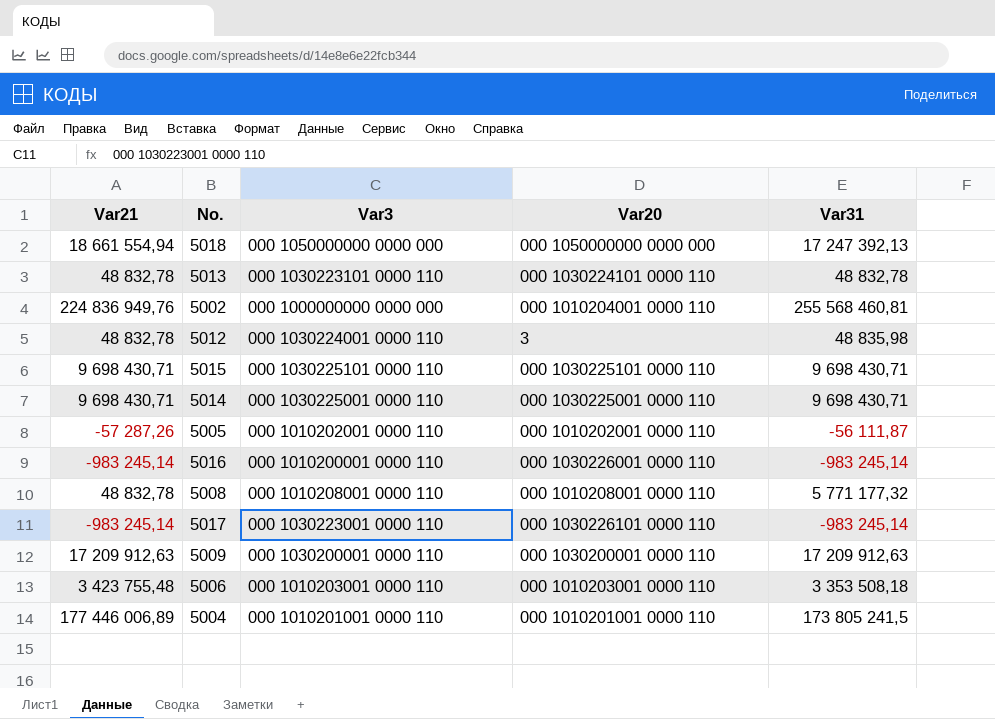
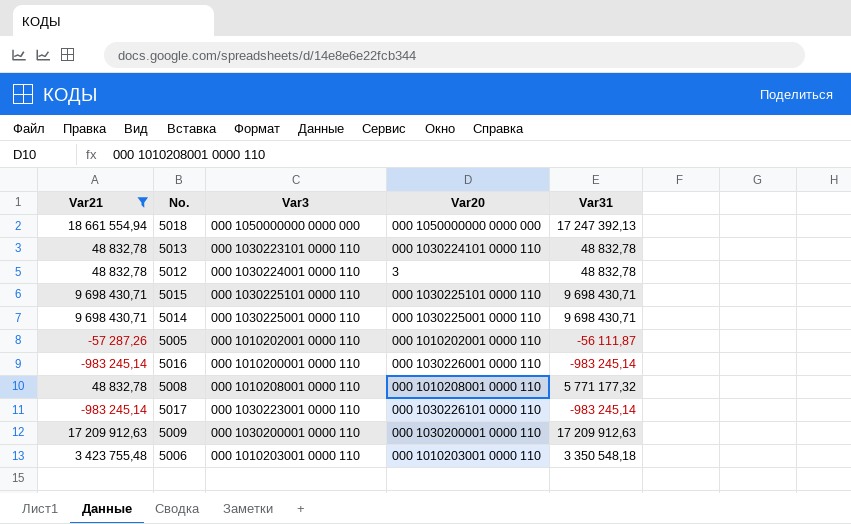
filter: none -> Var21 <= 18 661 554,94
5012 | Var31: 48 835,98 -> 48 832,78
5006 | Var31: 3 353 508,18 -> 3 350 548,18

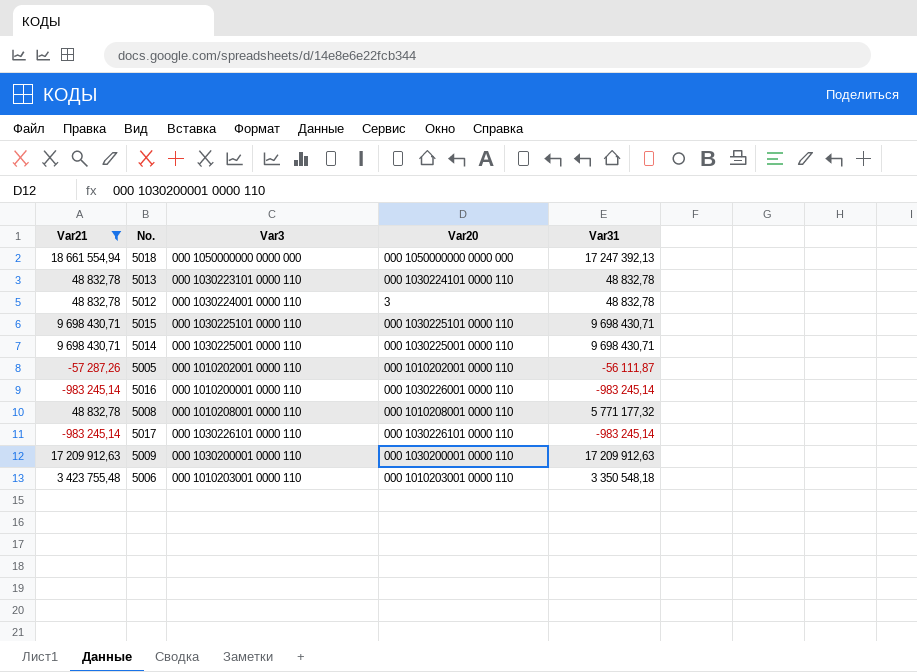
5017 | Var3: 000 1030223001 0000 110 -> 000 1030226101 0000 110

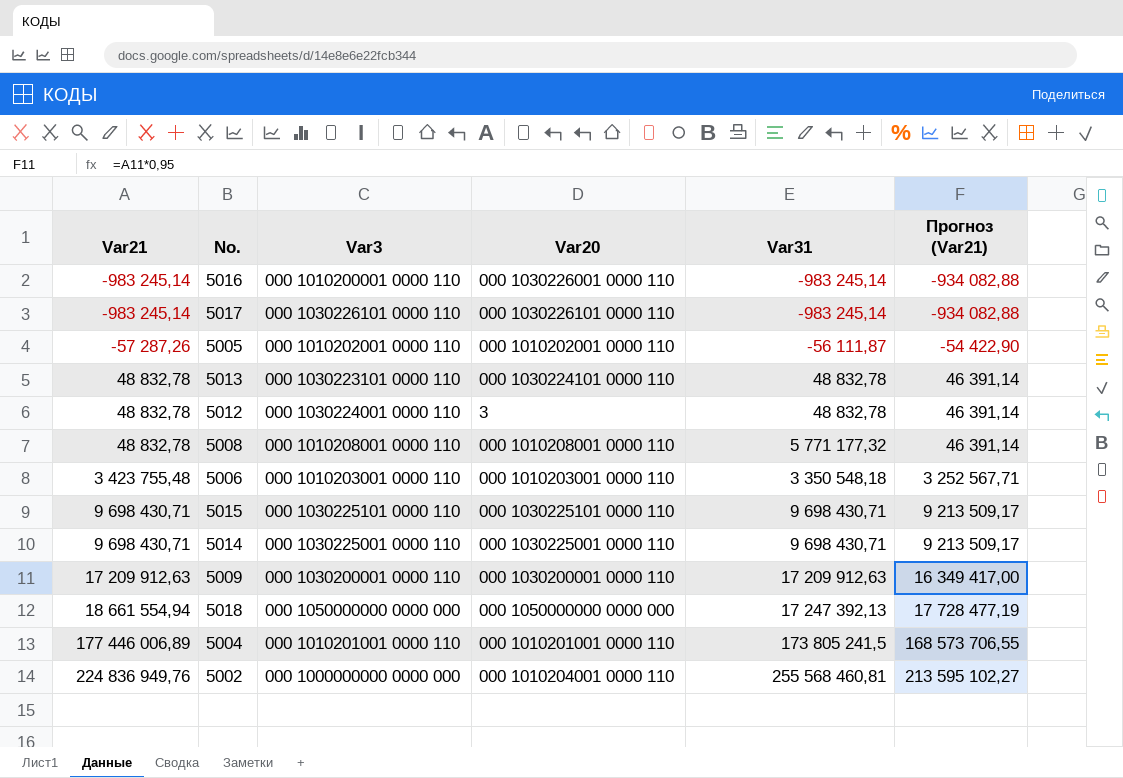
filter: Var21 <= 18 661 554,94 -> none
row order: none -> Var21 ascending
column Прогноз (Var21) | formula: none -> [Var21] * 0,95

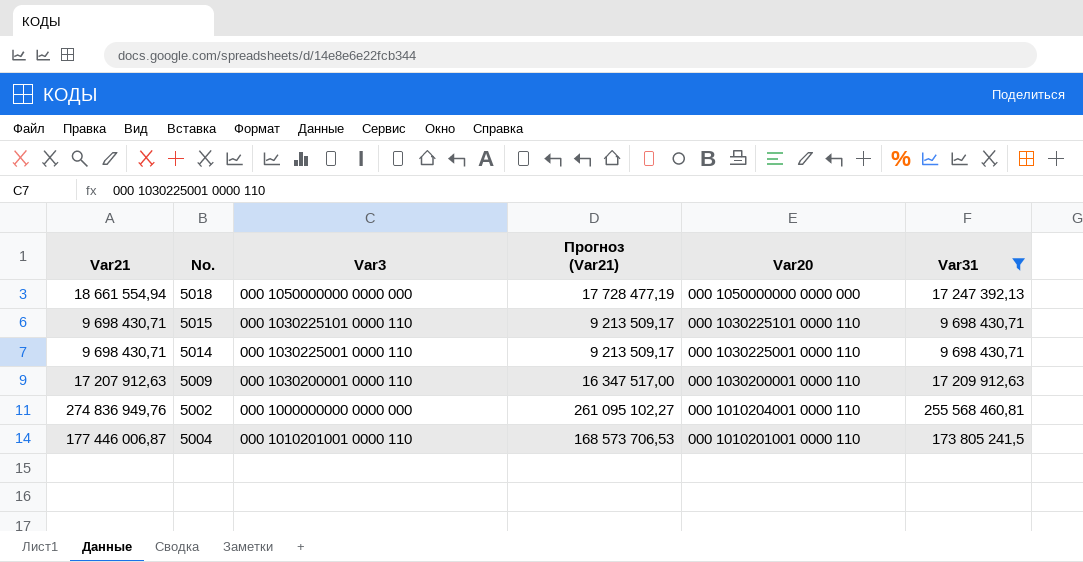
filter: none -> Var31 >= 9 698 430,71
row order: Var21 ascending -> Var20 descending
column Прогноз (Var21) | position: 6 -> 4
5009 | Var21: 17 209 912,63 -> 17 207 912,63
5009 | Прогноз (Var21): 16 349 417,00 -> 16 347 517,00
5002 | Var21: 224 836 949,76 -> 274 836 949,76
5002 | Прогноз (Var21): 213 595 102,27 -> 261 095 102,27
5004 | Var21: 177 446 006,89 -> 177 446 006,87
5004 | Прогноз (Var21): 168 573 706,55 -> 168 573 706,53

